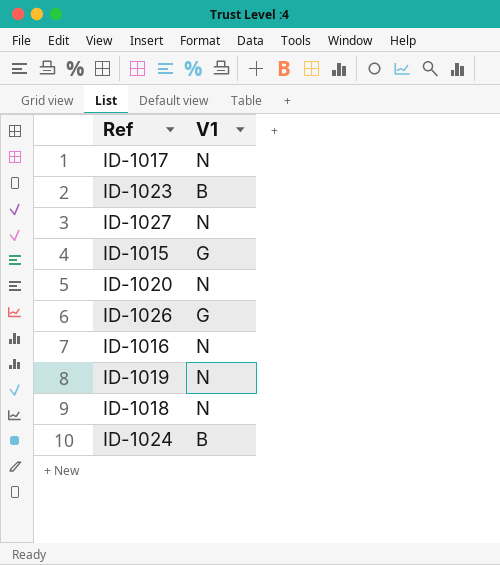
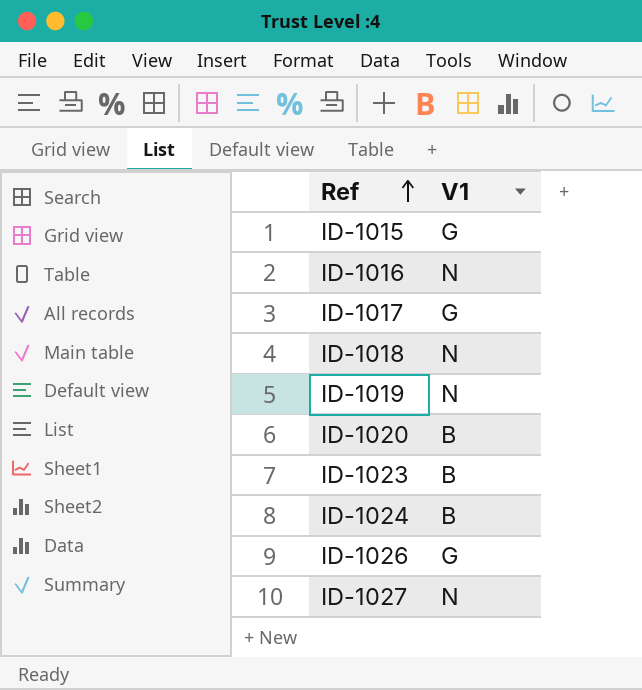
row order: none -> Ref ascending
ID-1017 | V1: N -> G
ID-1020 | V1: N -> B

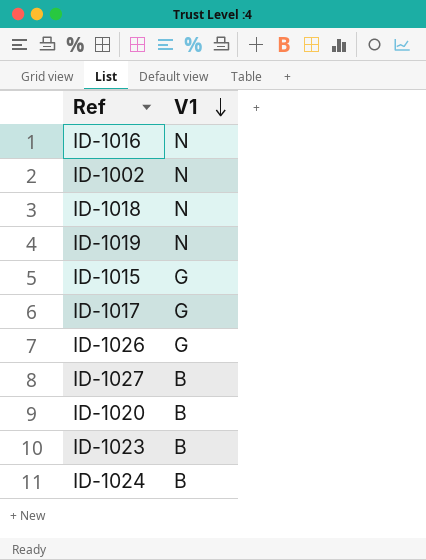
row order: Ref ascending -> V1 descending
row ID-1002: none -> N
ID-1027 | V1: N -> B

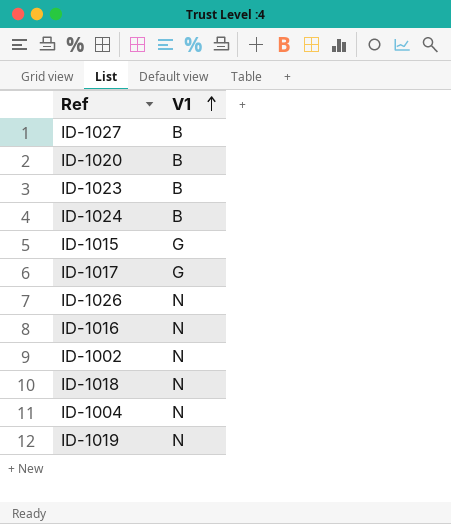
row order: V1 descending -> V1 ascending
ID-1026 | V1: G -> N
row ID-1004: none -> N

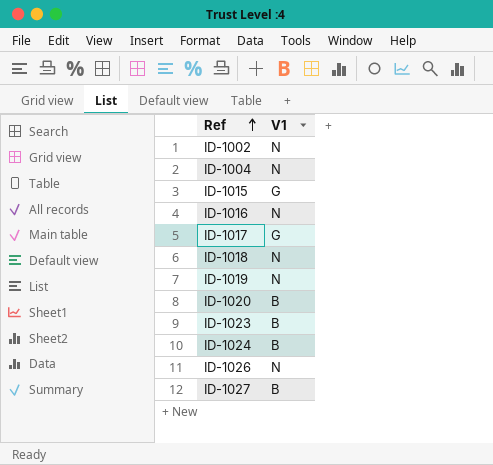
row order: V1 ascending -> Ref ascending

